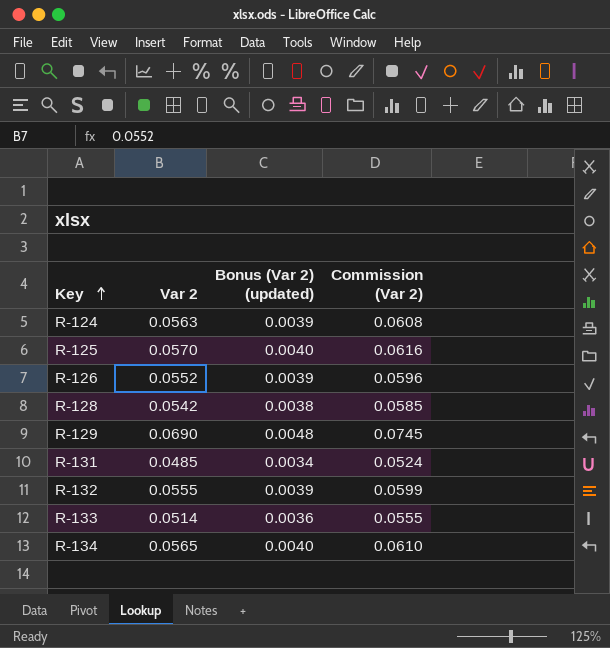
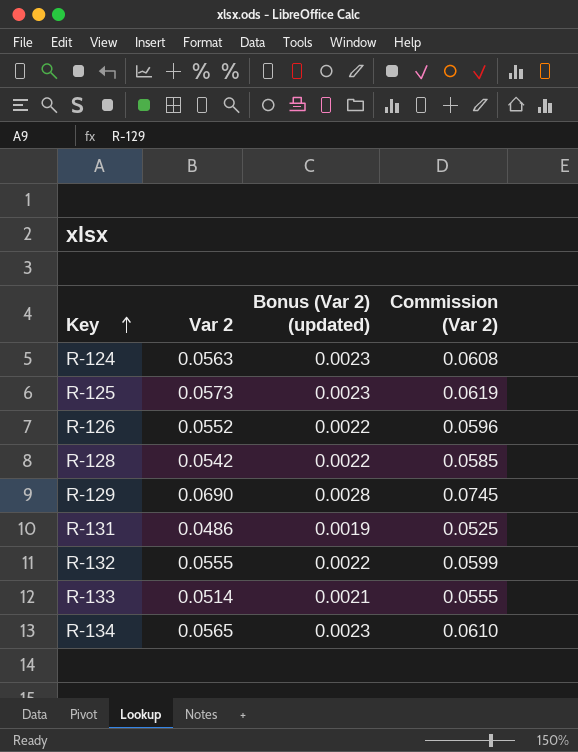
column Bonus (Var 2) (updated) | formula: [Var 2] * 0.07 -> [Var 2] * 0.04
R-125 | Var 2: 0.0570 -> 0.0573
R-125 | Commission (Var 2): 0.0616 -> 0.0619
R-131 | Var 2: 0.0485 -> 0.0486
R-131 | Commission (Var 2): 0.0524 -> 0.0525

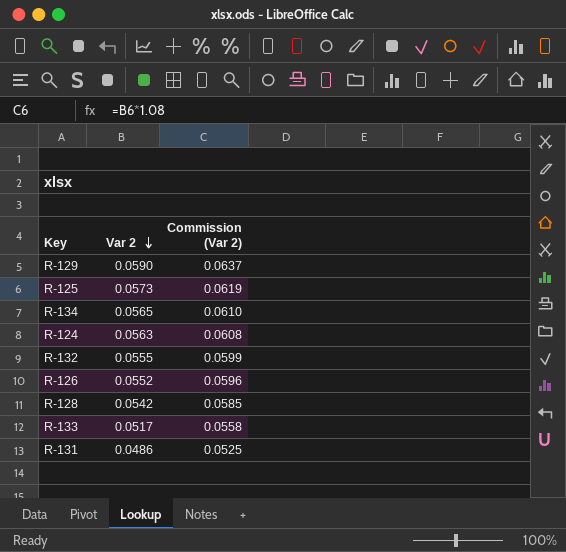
row order: Key ascending -> Var 2 descending
column Bonus (Var 2) (updated) | formula: [Var 2] * 0.04 -> none
R-129 | Var 2: 0.0690 -> 0.0590
R-129 | Commission (Var 2): 0.0745 -> 0.0637
R-133 | Var 2: 0.0514 -> 0.0517
R-133 | Commission (Var 2): 0.0555 -> 0.0558

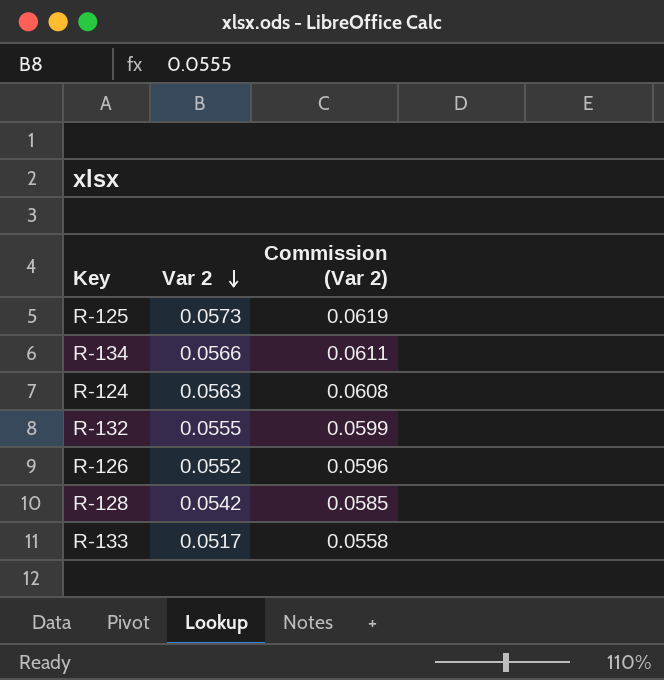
row R-129: 0.0590 | 0.0637 -> none
row R-131: 0.0486 | 0.0525 -> none
R-134 | Var 2: 0.0565 -> 0.0566
R-134 | Commission (Var 2): 0.0610 -> 0.0611

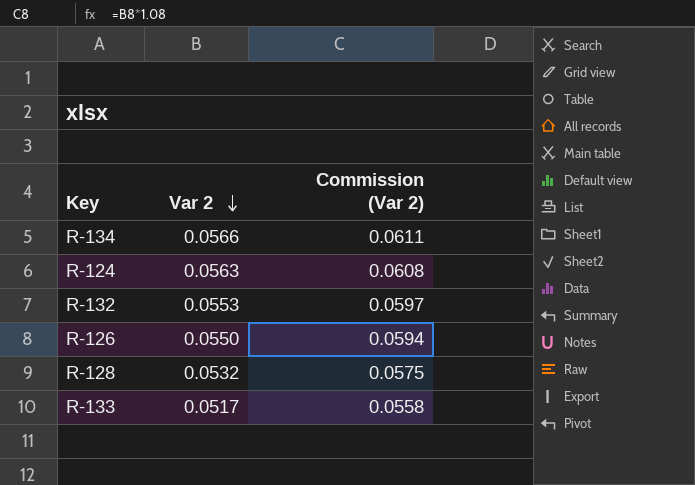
row R-125: 0.0573 | 0.0619 -> none
R-132 | Var 2: 0.0555 -> 0.0553
R-132 | Commission (Var 2): 0.0599 -> 0.0597
R-126 | Var 2: 0.0552 -> 0.0550
R-126 | Commission (Var 2): 0.0596 -> 0.0594
R-128 | Var 2: 0.0542 -> 0.0532
R-128 | Commission (Var 2): 0.0585 -> 0.0575

